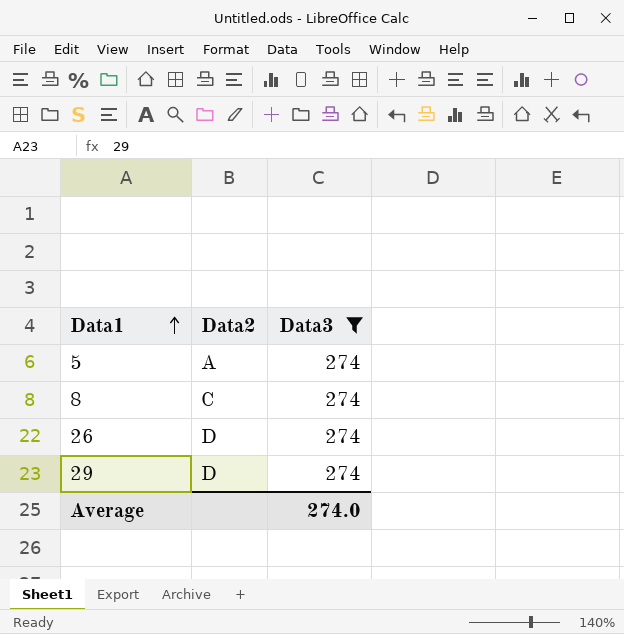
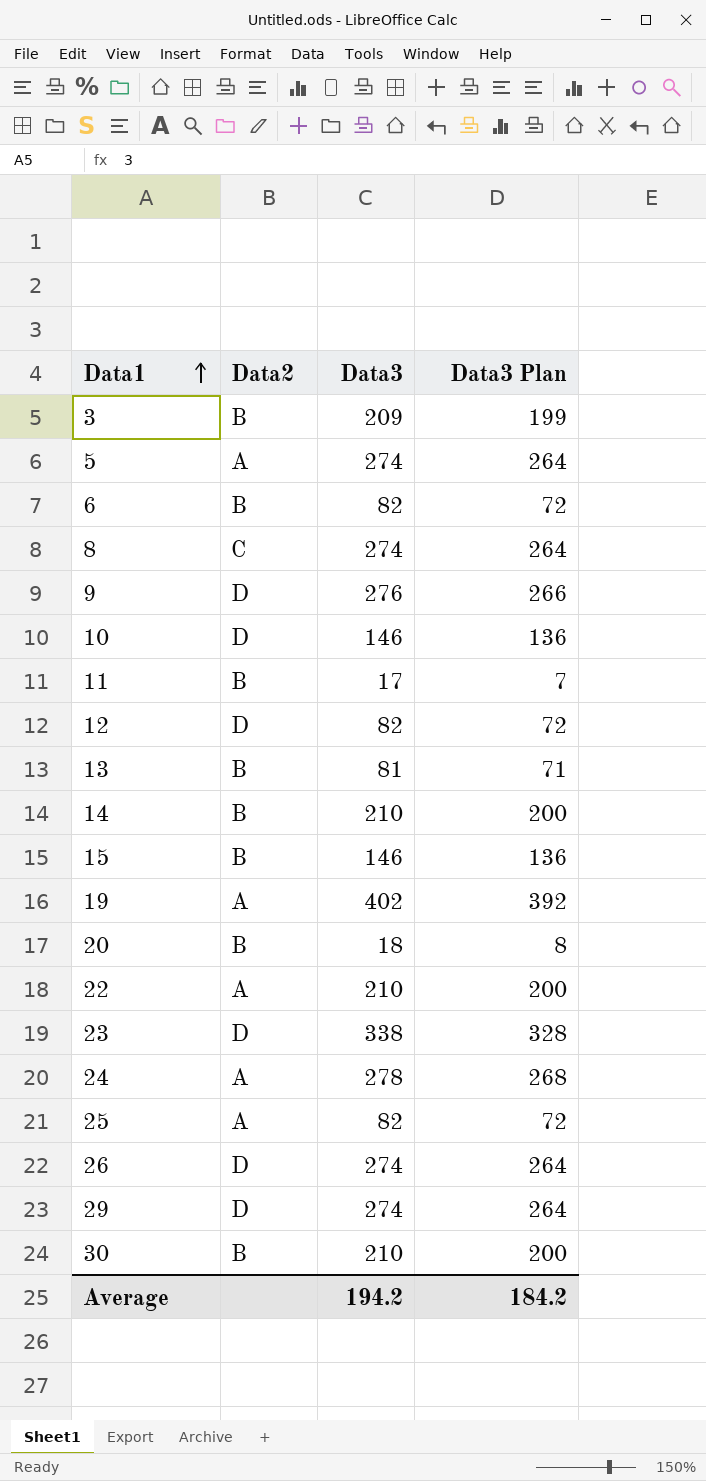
filter: Data3 = 274 -> none
column Data3 Plan | formula: none -> [Data3] - 10
Average | Data3: 274.0 -> 194.2

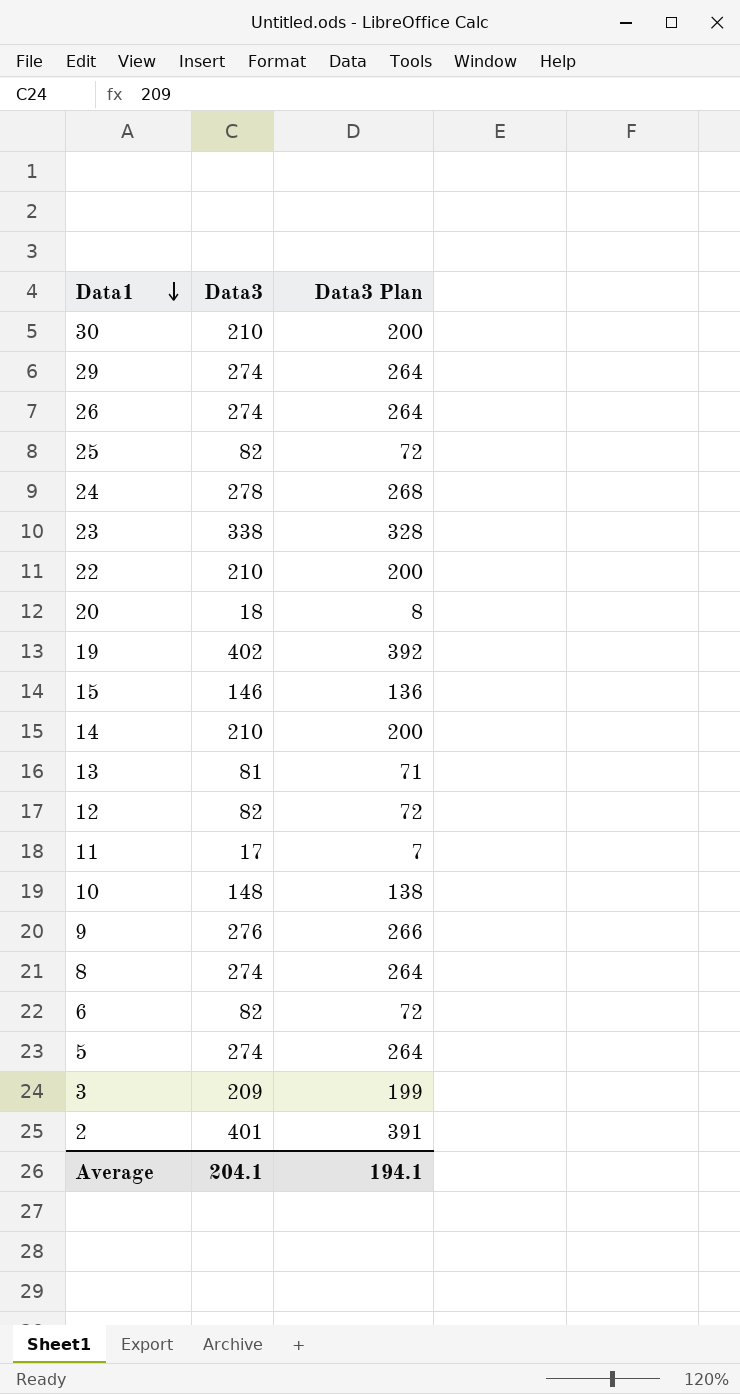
row order: Data1 ascending -> Data1 descending
column Data2 | position: 2 -> none
10 | Data3: 146 -> 148
10 | Data3 Plan: 136 -> 138
row 2: none -> 401 | 391
Average | Data3: 194.2 -> 204.1
Average | Data3 Plan: 184.2 -> 194.1

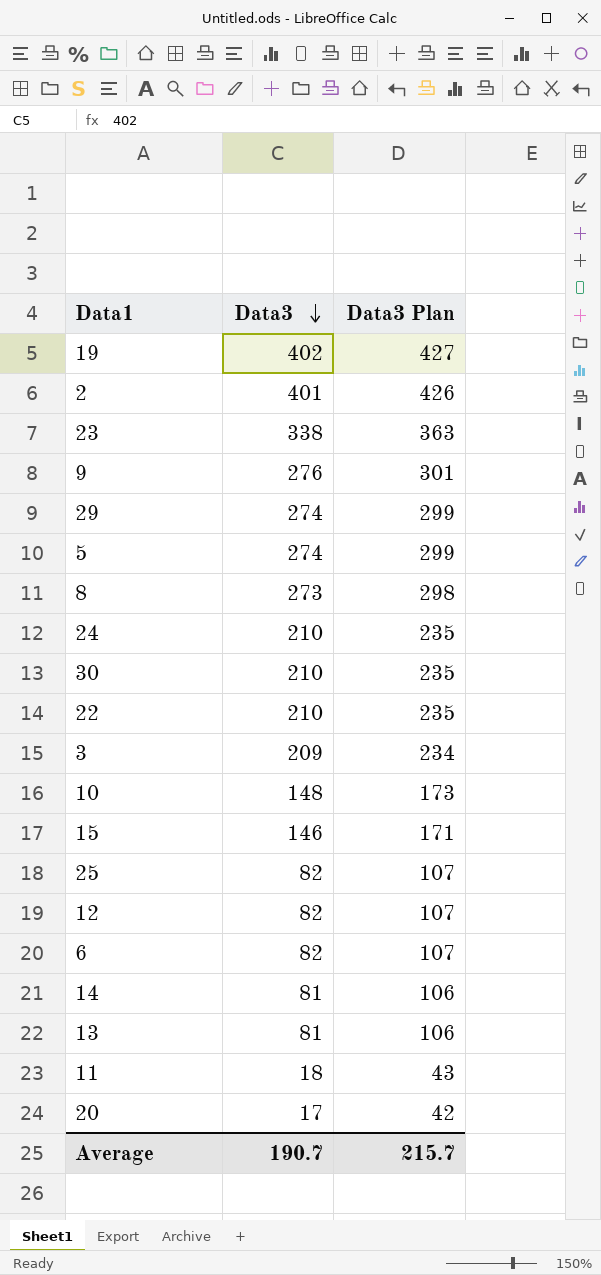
row order: Data1 descending -> Data3 descending
column Data3 Plan | formula: [Data3] - 10 -> [Data3] + 25
row 26: 274 | 264 -> none
8 | Data3: 274 -> 273
24 | Data3: 278 -> 210
14 | Data3: 210 -> 81
11 | Data3: 17 -> 18
20 | Data3: 18 -> 17
Average | Data3: 204.1 -> 190.7
Average | Data3 Plan: 194.1 -> 215.7

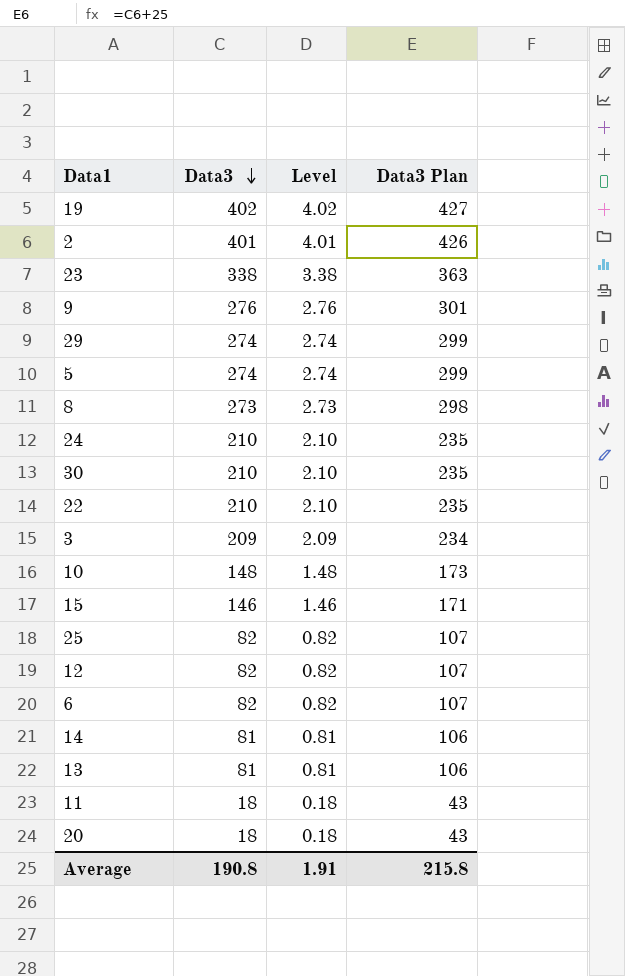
column Level | formula: none -> [Data3] * 0.01
20 | Data3: 17 -> 18
20 | Data3 Plan: 42 -> 43
Average | Data3: 190.7 -> 190.8
Average | Data3 Plan: 215.7 -> 215.8

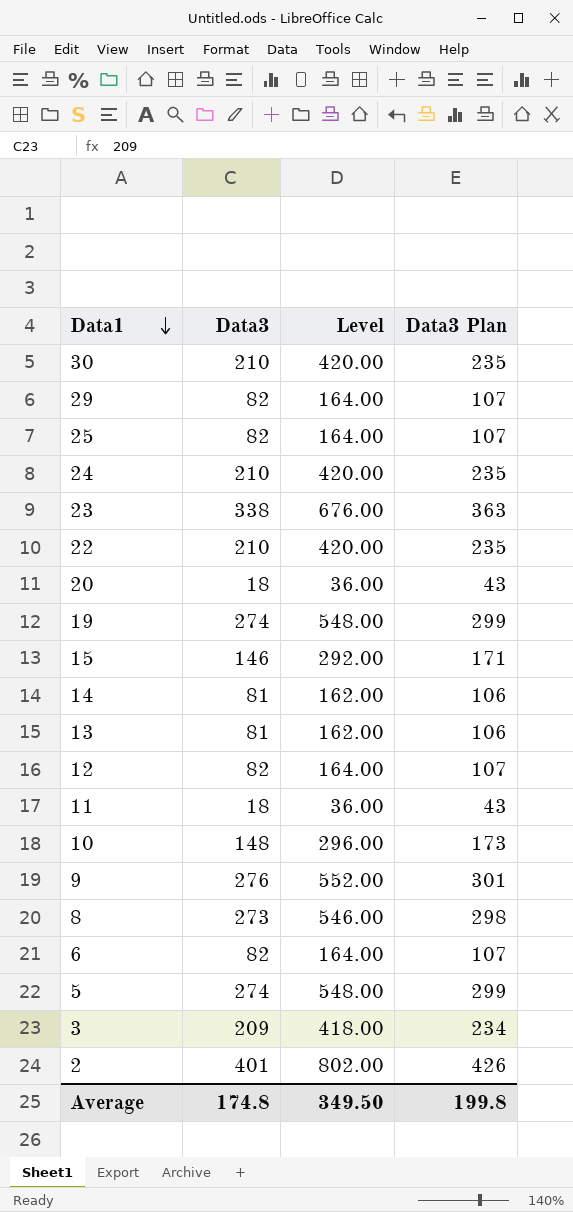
row order: Data3 descending -> Data1 descending
column Level | formula: [Data3] * 0.01 -> [Data3] * 2
29 | Data3: 274 -> 82
29 | Data3 Plan: 299 -> 107
19 | Data3: 402 -> 274
19 | Data3 Plan: 427 -> 299
Average | Data3: 190.8 -> 174.8
Average | Level: 1.91 -> 349.50
Average | Data3 Plan: 215.8 -> 199.8

